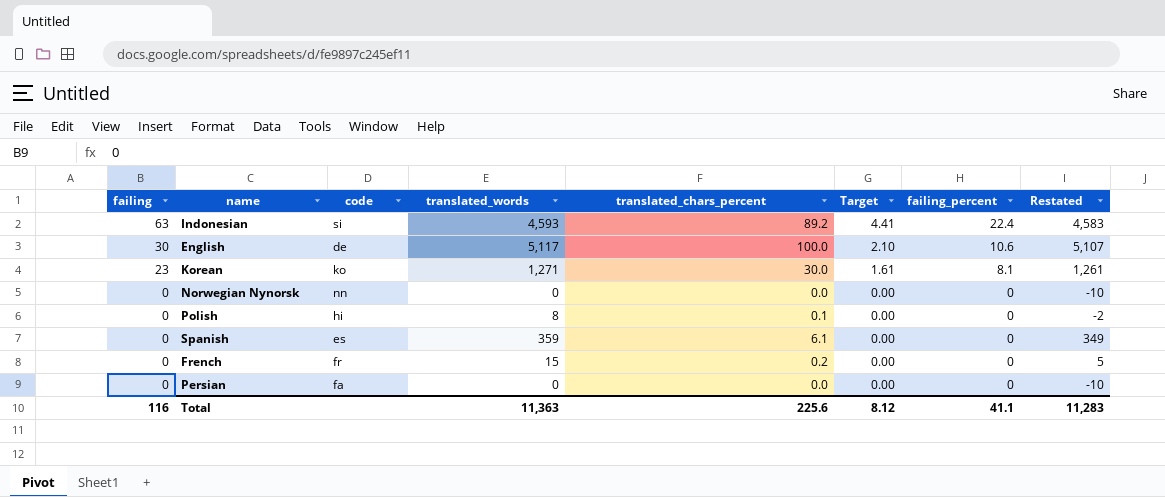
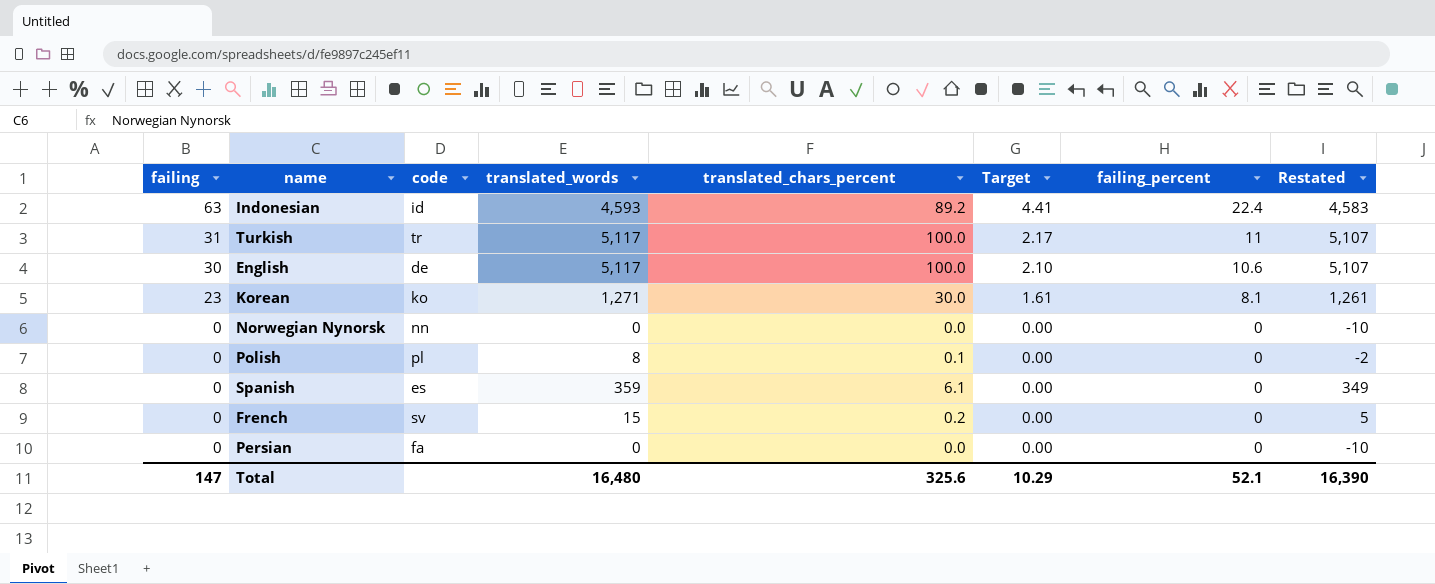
Indonesian | code: si -> id
row Turkish: none -> 31 | tr | 5,117 | 100.0 | 2.17 | 11 | 5,107
Polish | code: hi -> pl
French | code: fr -> sv
Total | failing: 116 -> 147
Total | translated_words: 11,363 -> 16,480
Total | translated_chars_percent: 225.6 -> 325.6
Total | Target: 8.12 -> 10.29
Total | failing_percent: 41.1 -> 52.1
Total | Restated: 11,283 -> 16,390

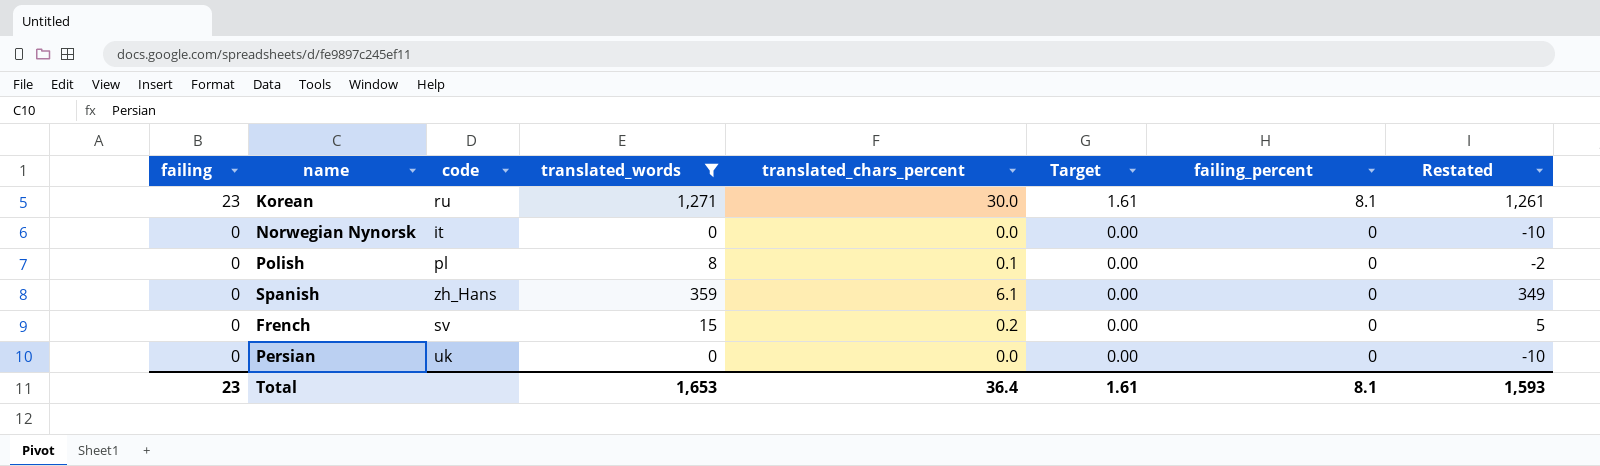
filter: none -> translated_words <= 1,271
Korean | code: ko -> ru
Norwegian Nynorsk | code: nn -> it
Spanish | code: es -> zh_Hans
Persian | code: fa -> uk
Total | failing: 147 -> 23
Total | translated_words: 16,480 -> 1,653
Total | translated_chars_percent: 325.6 -> 36.4
Total | Target: 10.29 -> 1.61
Total | failing_percent: 52.1 -> 8.1
Total | Restated: 16,390 -> 1,593

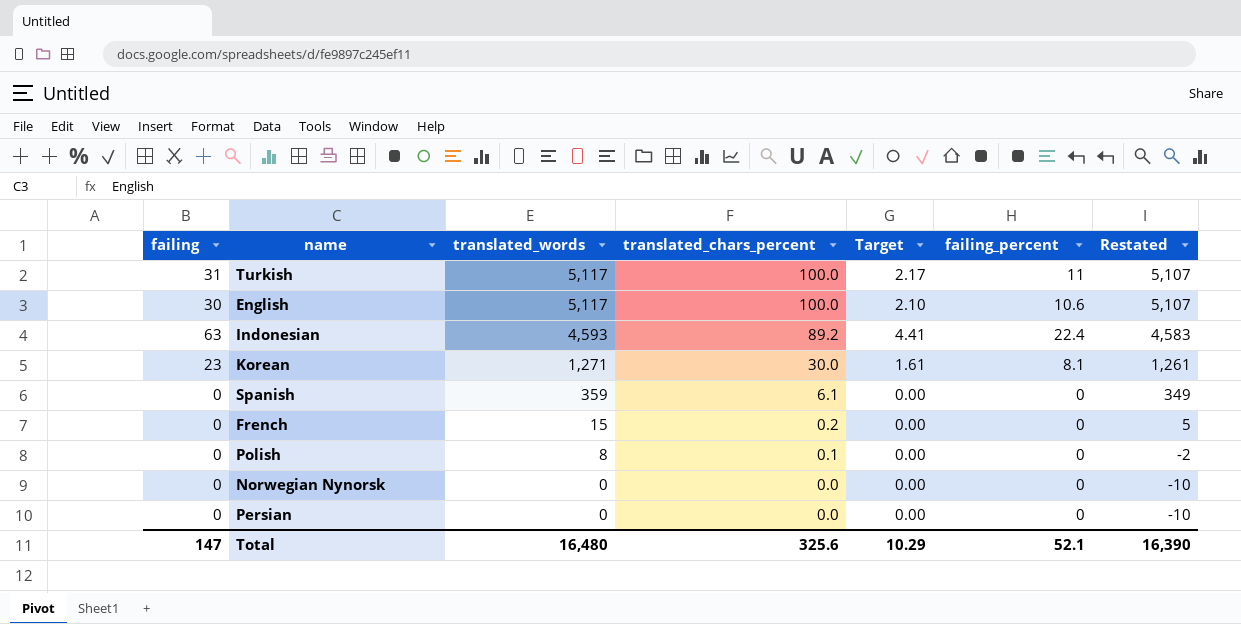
filter: translated_words <= 1,271 -> none
row order: failing descending -> translated_words descending
column code | position: 3 -> none
Total | failing: 23 -> 147
Total | translated_words: 1,653 -> 16,480
Total | translated_chars_percent: 36.4 -> 325.6
Total | Target: 1.61 -> 10.29
Total | failing_percent: 8.1 -> 52.1
Total | Restated: 1,593 -> 16,390

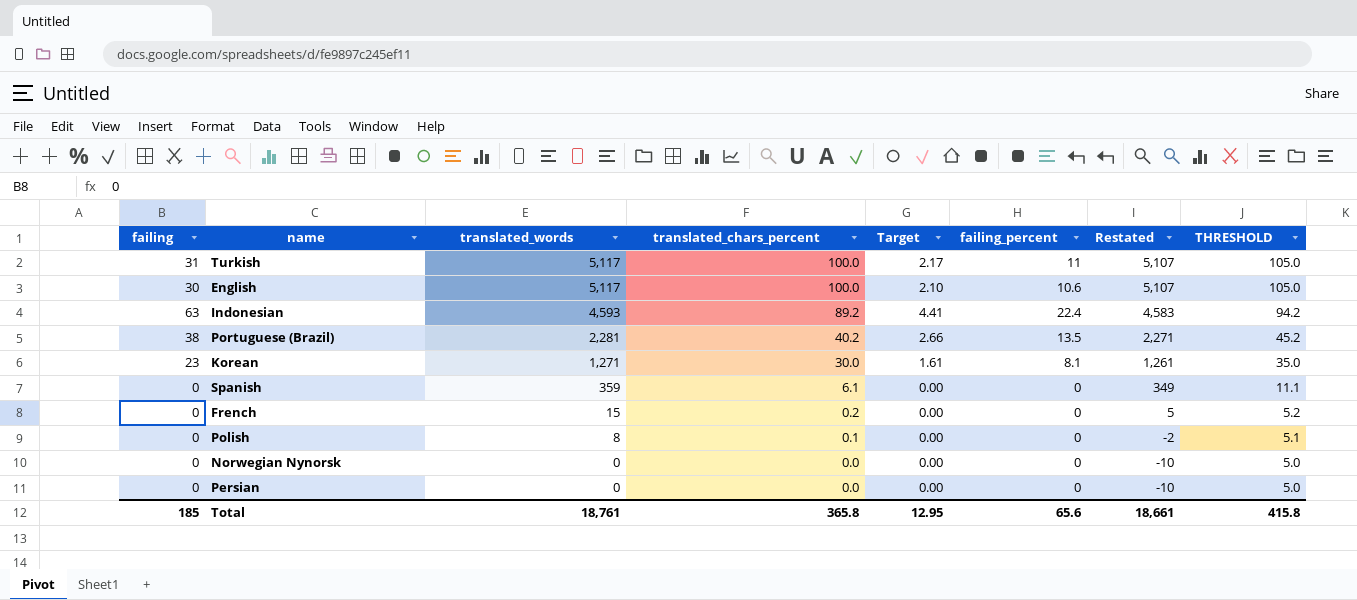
column THRESHOLD | formula: none -> [translated_chars_percent] + 5
row Portuguese (Brazil): none -> 38 | 2,281 | 40.2 | 2.66 | 13.5 | 2,271 | 45.2
Total | failing: 147 -> 185
Total | translated_words: 16,480 -> 18,761
Total | translated_chars_percent: 325.6 -> 365.8
Total | Target: 10.29 -> 12.95
Total | failing_percent: 52.1 -> 65.6
Total | Restated: 16,390 -> 18,661

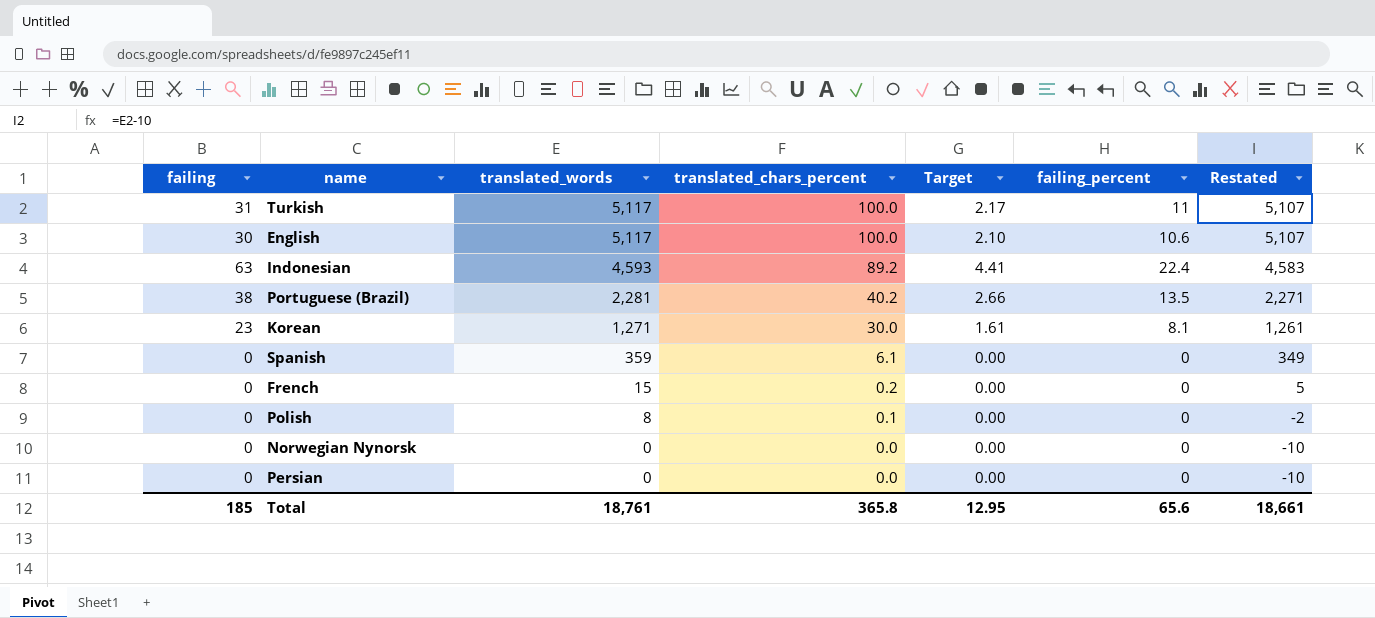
column THRESHOLD | formula: [translated_chars_percent] + 5 -> none

